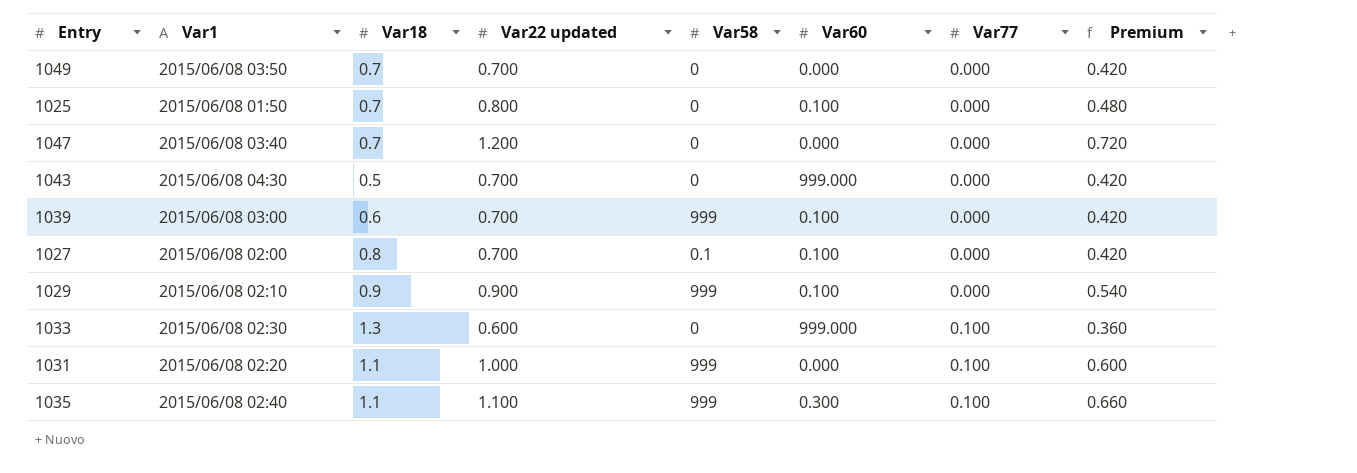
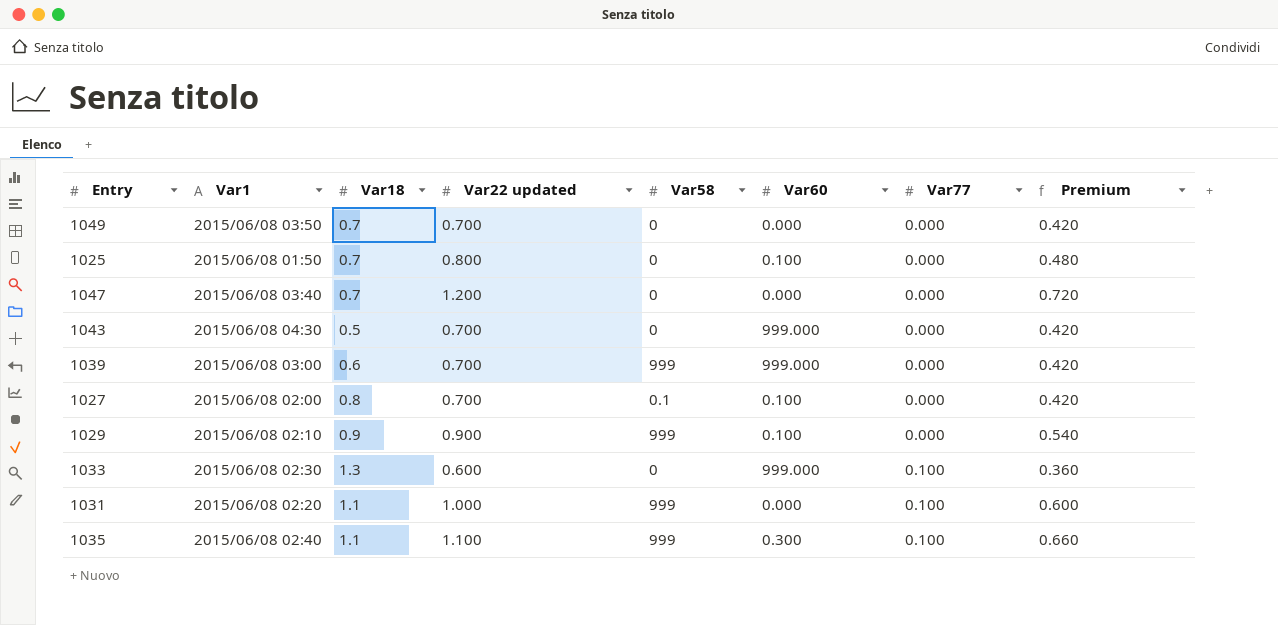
1039 | Var60: 0.100 -> 999.000

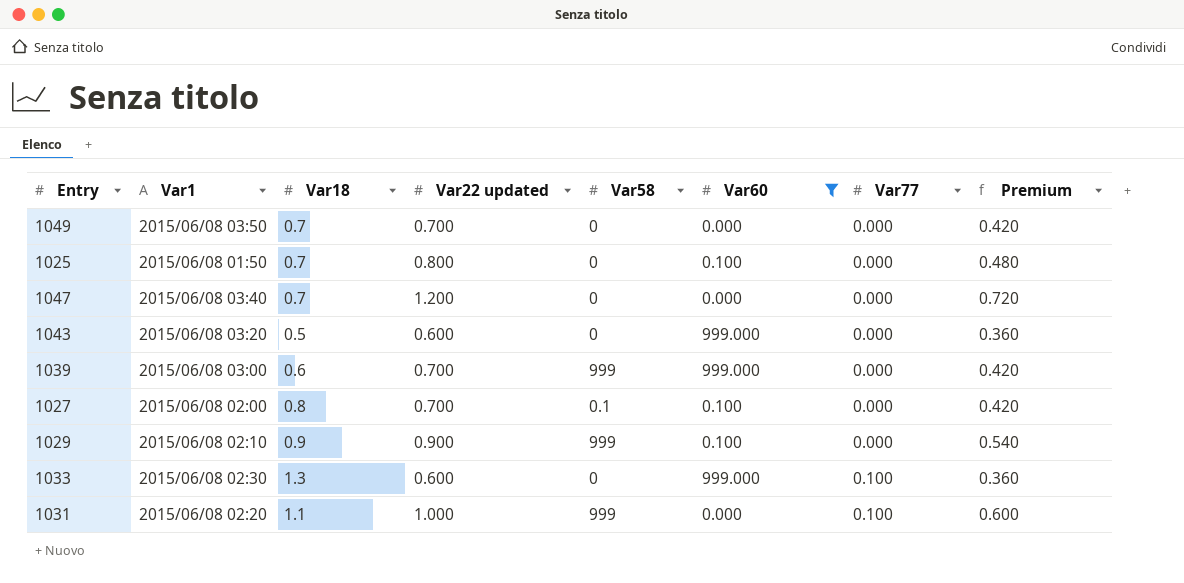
filter: none -> Var60 != 0.300
1043 | Var1: 2015/06/08 04:30 -> 2015/06/08 03:20
1043 | Var22 updated: 0.700 -> 0.600
1043 | Premium: 0.420 -> 0.360

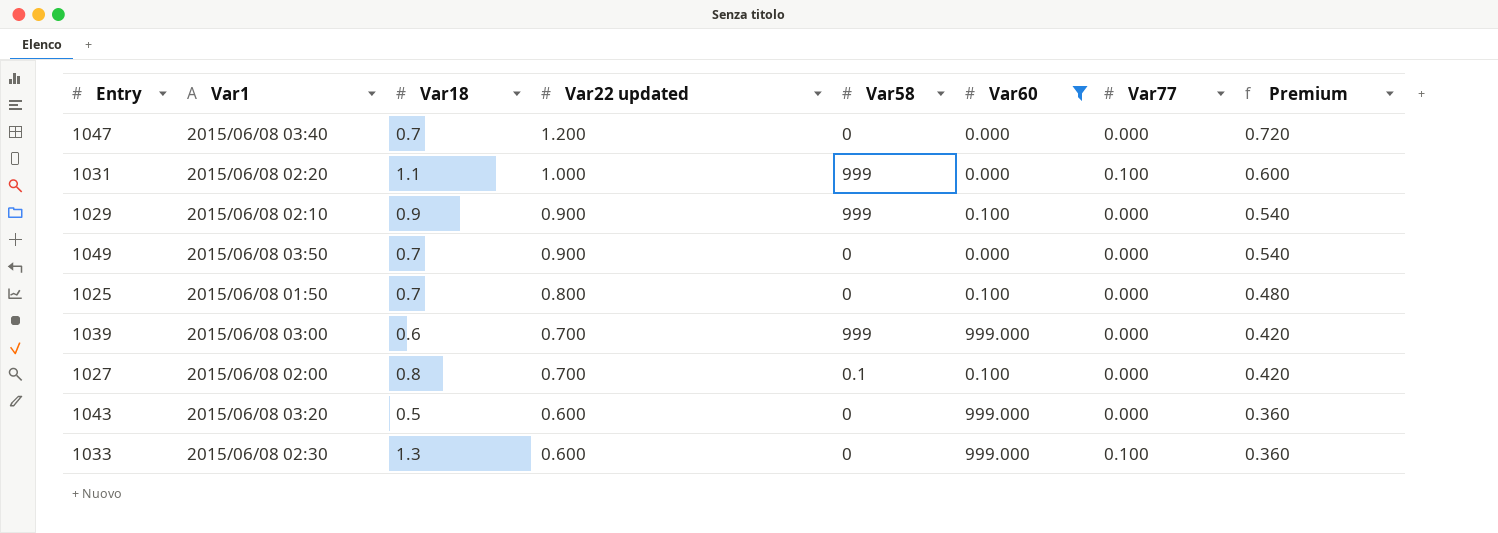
row order: Var77 ascending -> Var22 updated descending
1049 | Var22 updated: 0.700 -> 0.900
1049 | Premium: 0.420 -> 0.540

